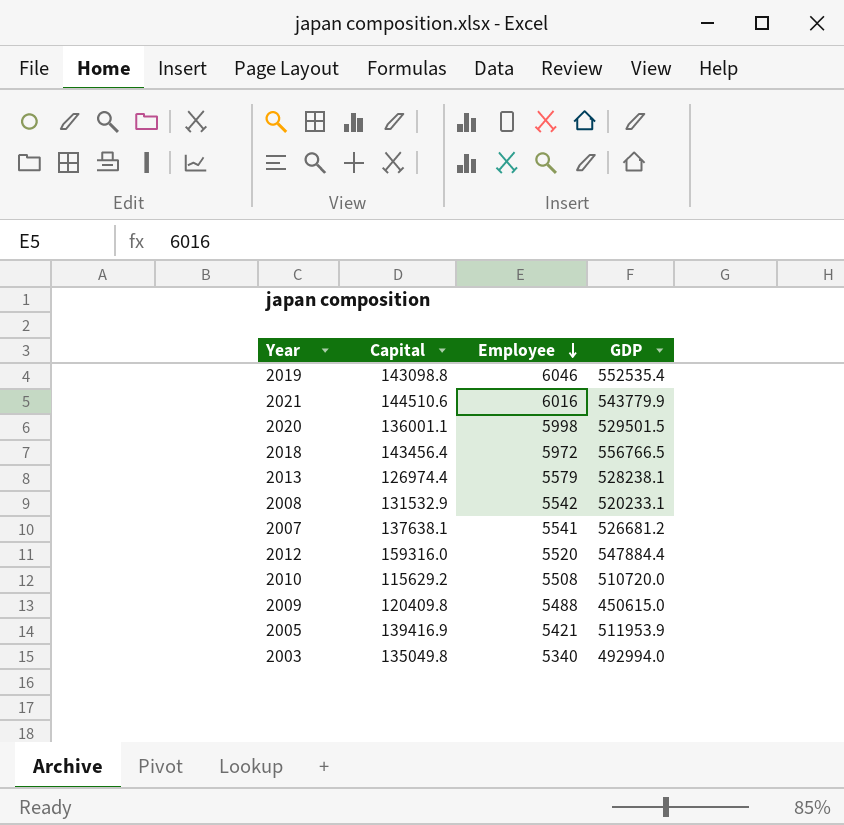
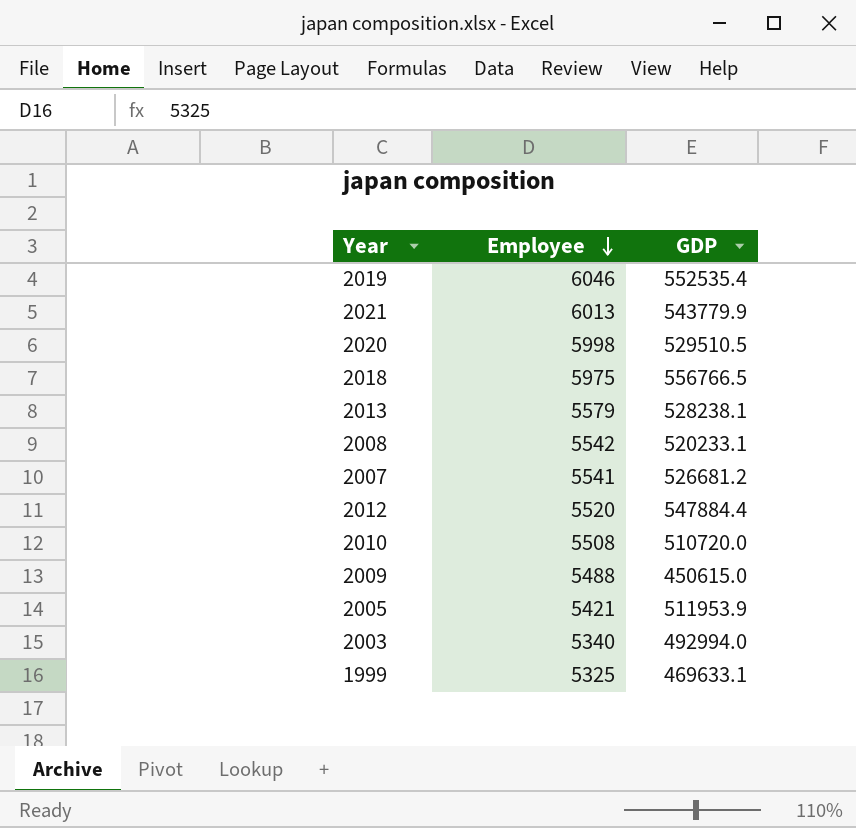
column Capital | position: 2 -> none
2021 | Employee: 6016 -> 6013
2020 | GDP: 529501.5 -> 529510.5
2018 | Employee: 5972 -> 5975
row 1999: none -> 5325 | 469633.1

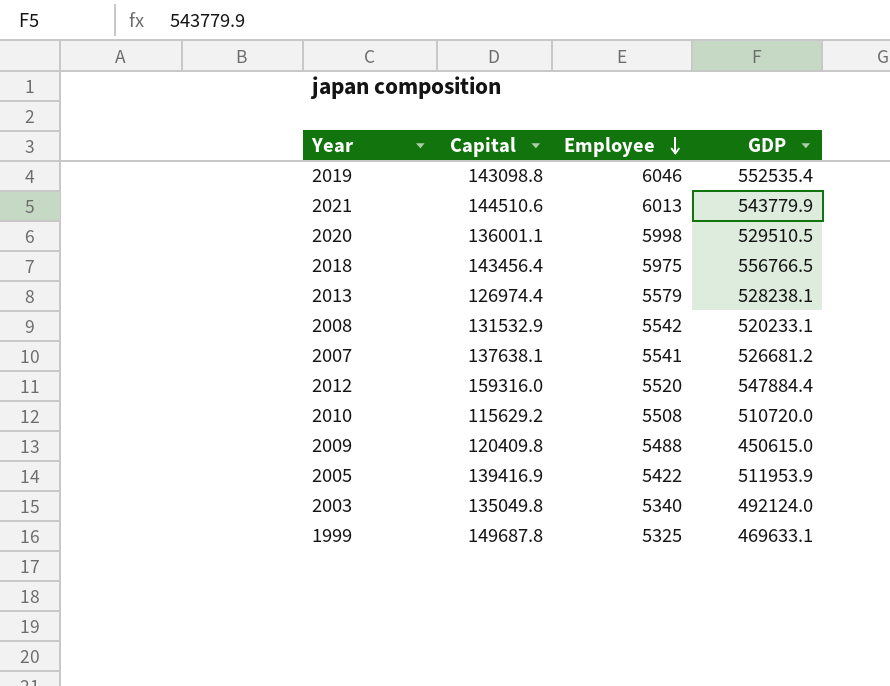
column Capital | position: none -> 2
2005 | Employee: 5421 -> 5422
2003 | GDP: 492994.0 -> 492124.0

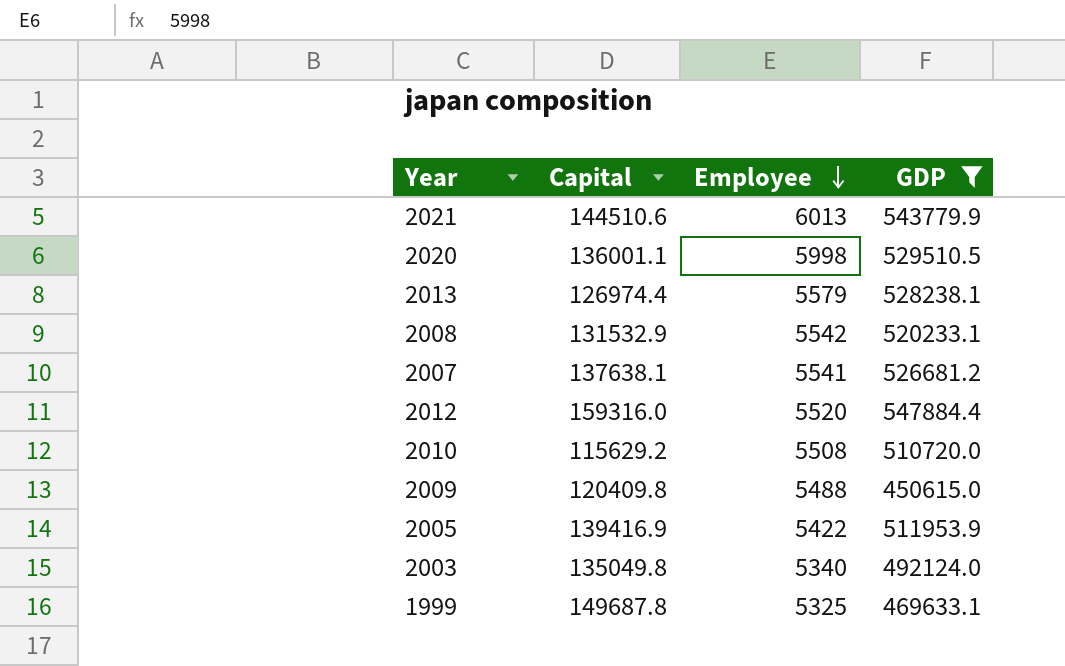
filter: none -> GDP <= 547884.4

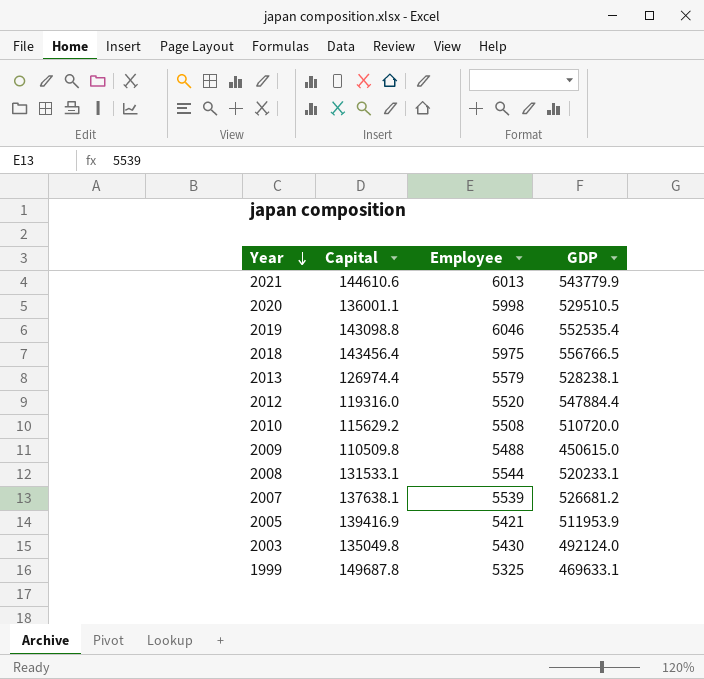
filter: GDP <= 547884.4 -> none
row order: Employee descending -> Year descending
2021 | Capital: 144510.6 -> 144610.6
2012 | Capital: 159316.0 -> 119316.0
2009 | Capital: 120409.8 -> 110509.8
2008 | Capital: 131532.9 -> 131533.1
2008 | Employee: 5542 -> 5544
2007 | Employee: 5541 -> 5539
2005 | Employee: 5422 -> 5421
2003 | Employee: 5340 -> 5430

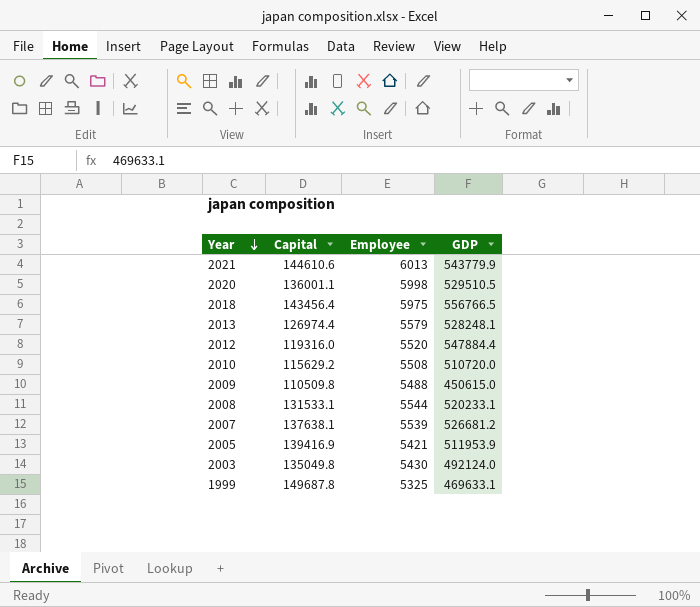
row 2019: 143098.8 | 6046 | 552535.4 -> none
2013 | GDP: 528238.1 -> 528248.1

